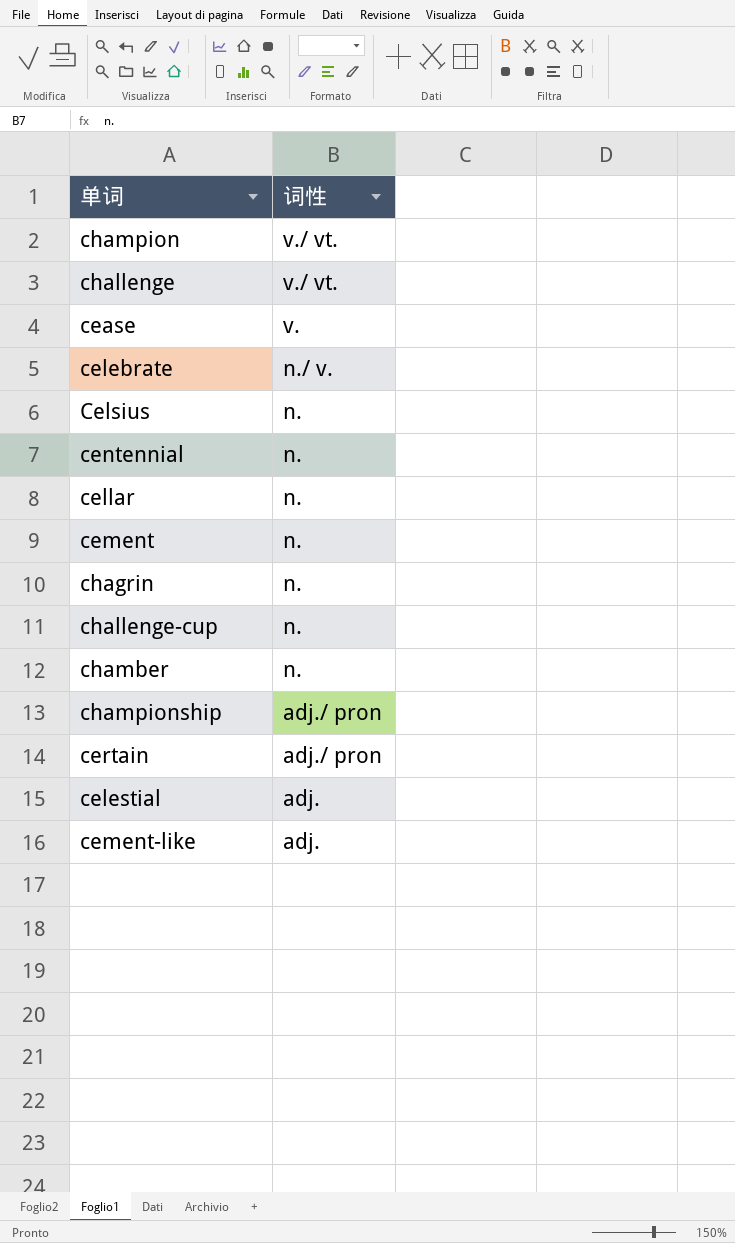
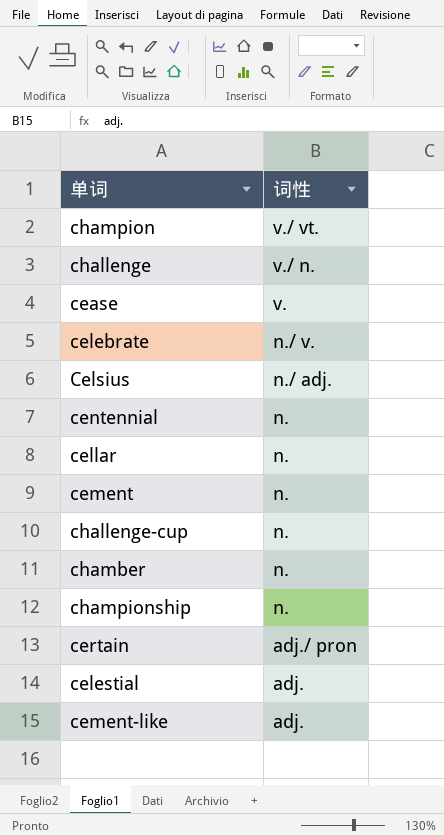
row chagrin: n. -> none
challenge | 词性: v./ vt. -> v./ n.
Celsius | 词性: n. -> n./ adj.
championship | 词性: adj./ pron -> n.

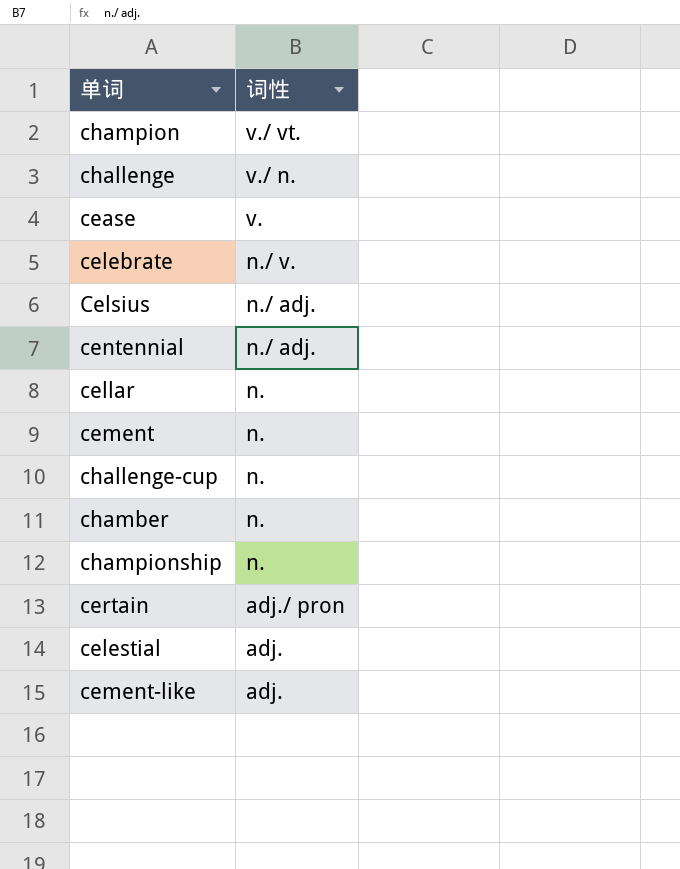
centennial | 词性: n. -> n./ adj.

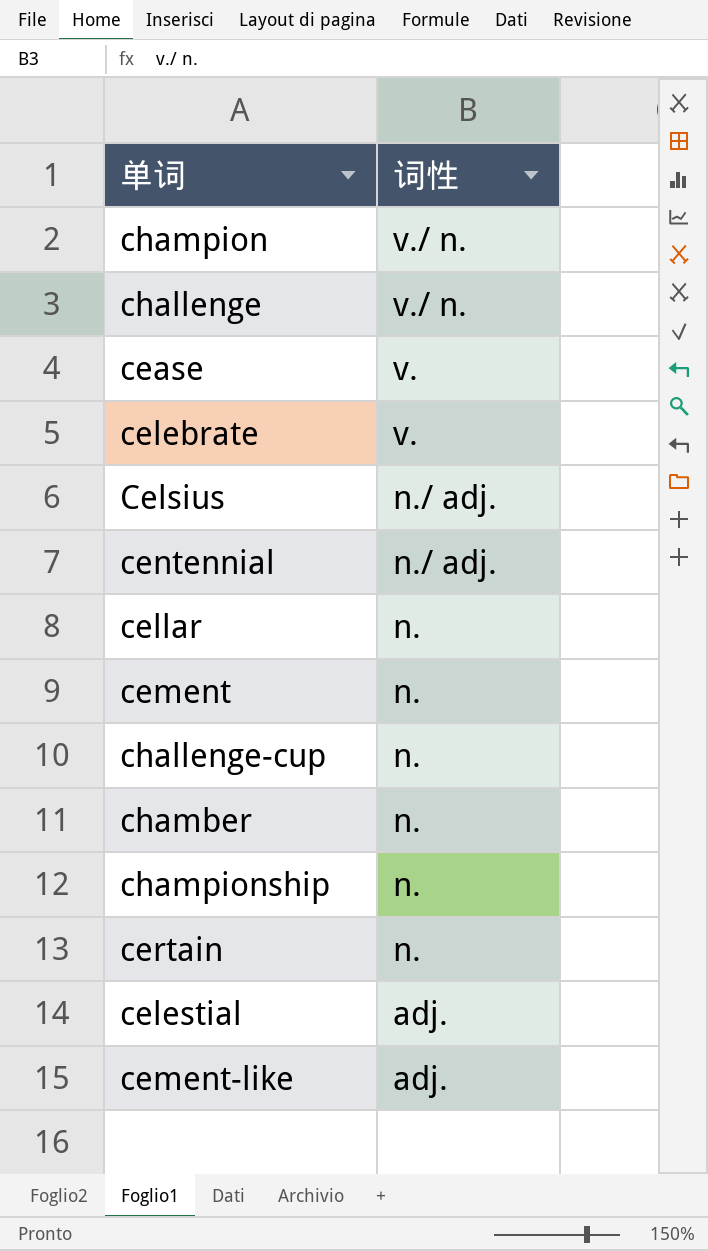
champion | 词性: v./ vt. -> v./ n.
celebrate | 词性: n./ v. -> v.
certain | 词性: adj./ pron -> n.

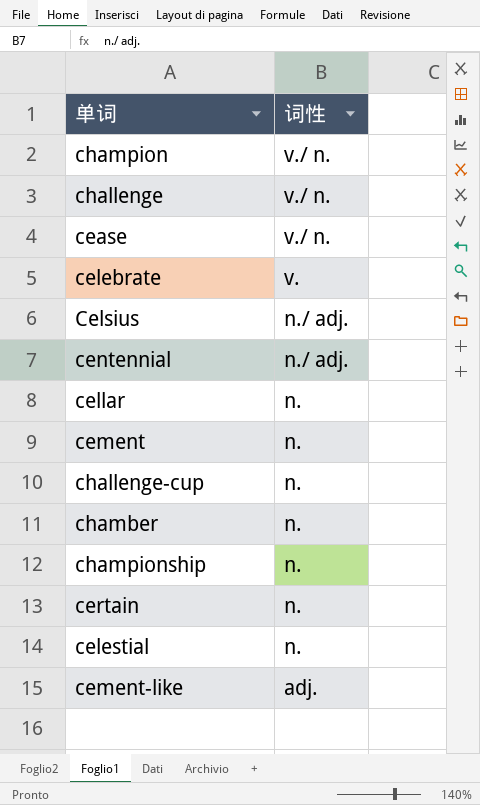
cease | 词性: v. -> v./ n.
celestial | 词性: adj. -> n.

